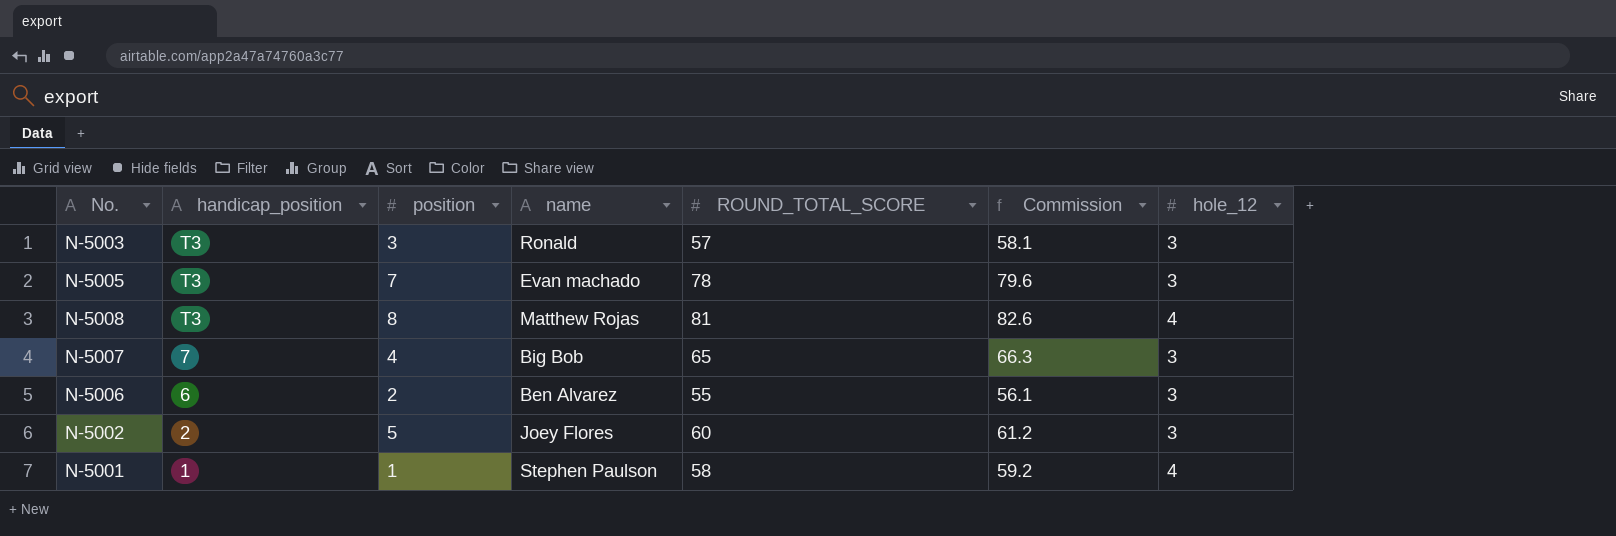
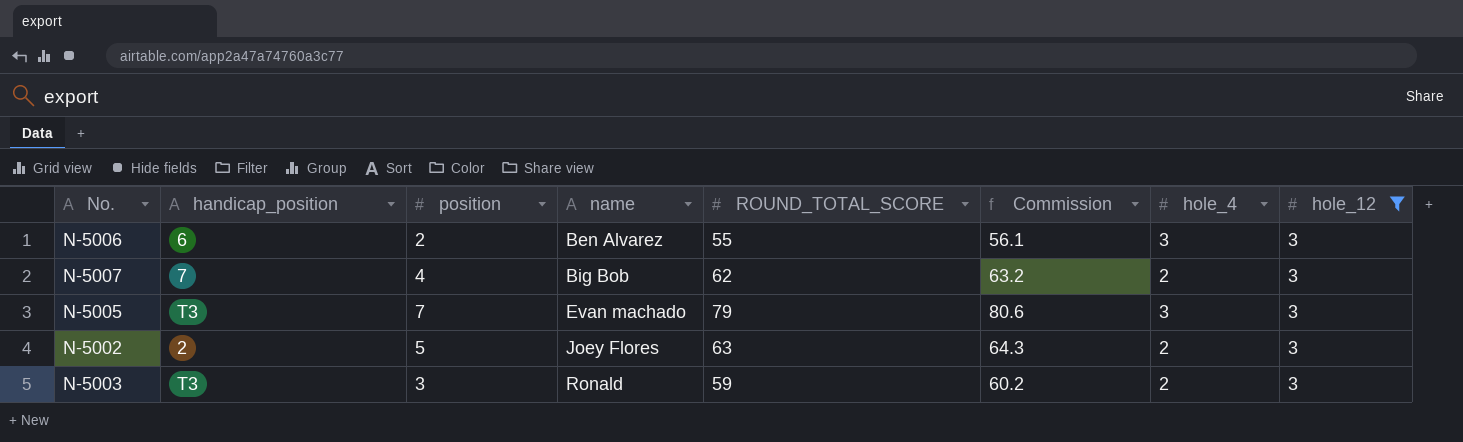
filter: none -> hole_12 = 3
row order: handicap_position descending -> name ascending
column hole_4 | position: none -> 7
N-5007 | ROUND_TOTAL_SCORE: 65 -> 62
N-5007 | Commission: 66.3 -> 63.2
N-5005 | ROUND_TOTAL_SCORE: 78 -> 79
N-5005 | Commission: 79.6 -> 80.6
N-5002 | ROUND_TOTAL_SCORE: 60 -> 63
N-5002 | Commission: 61.2 -> 64.3
N-5003 | ROUND_TOTAL_SCORE: 57 -> 59
N-5003 | Commission: 58.1 -> 60.2

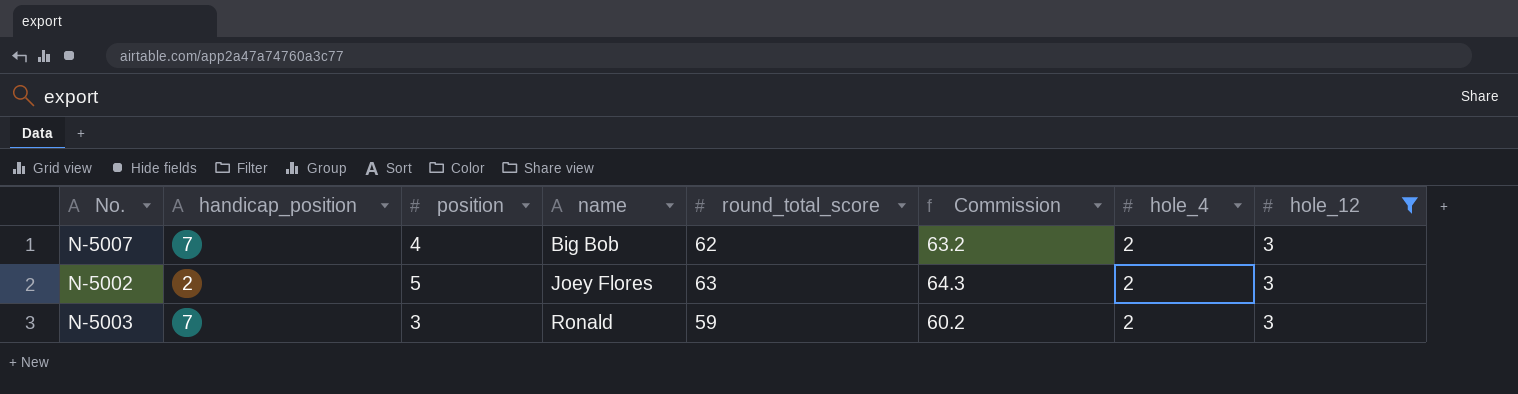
column name: ROUND_TOTAL_SCORE -> round_total_score
row N-5006: 6 | 2 | Ben Alvarez | 55 | 56.1 | 3 | 3 -> none
row N-5005: T3 | 7 | Evan machado | 79 | 80.6 | 3 | 3 -> none
N-5003 | handicap_position: T3 -> 7

